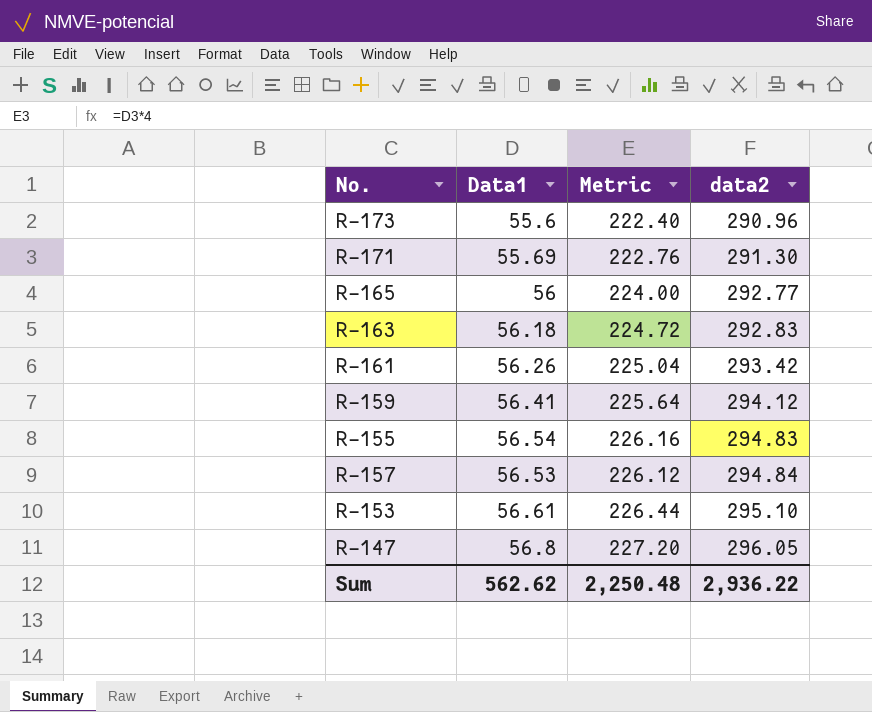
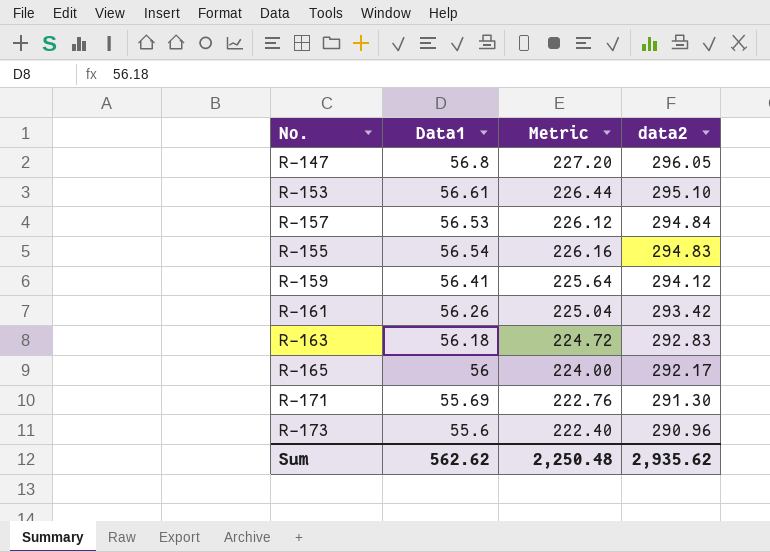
row order: data2 ascending -> data2 descending
R-165 | data2: 292.77 -> 292.17
Sum | data2: 2,936.22 -> 2,935.62

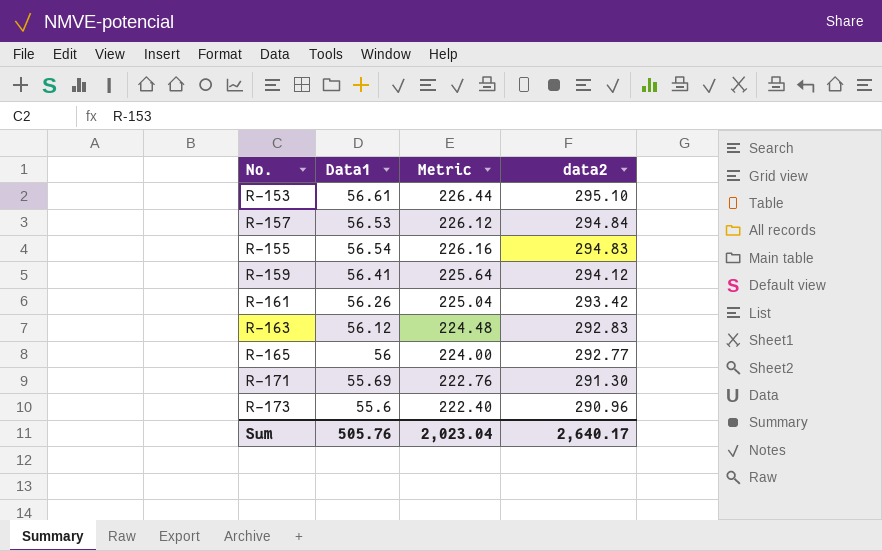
row R-147: 56.8 | 227.20 | 296.05 -> none
R-163 | Data1: 56.18 -> 56.12
R-163 | Metric: 224.72 -> 224.48
R-165 | data2: 292.17 -> 292.77
Sum | Data1: 562.62 -> 505.76
Sum | Metric: 2,250.48 -> 2,023.04
Sum | data2: 2,935.62 -> 2,640.17

